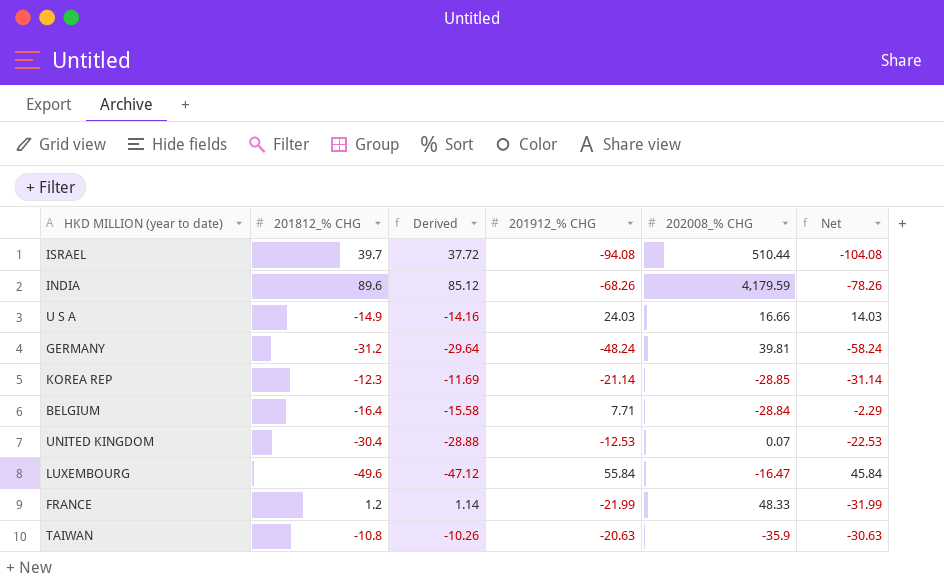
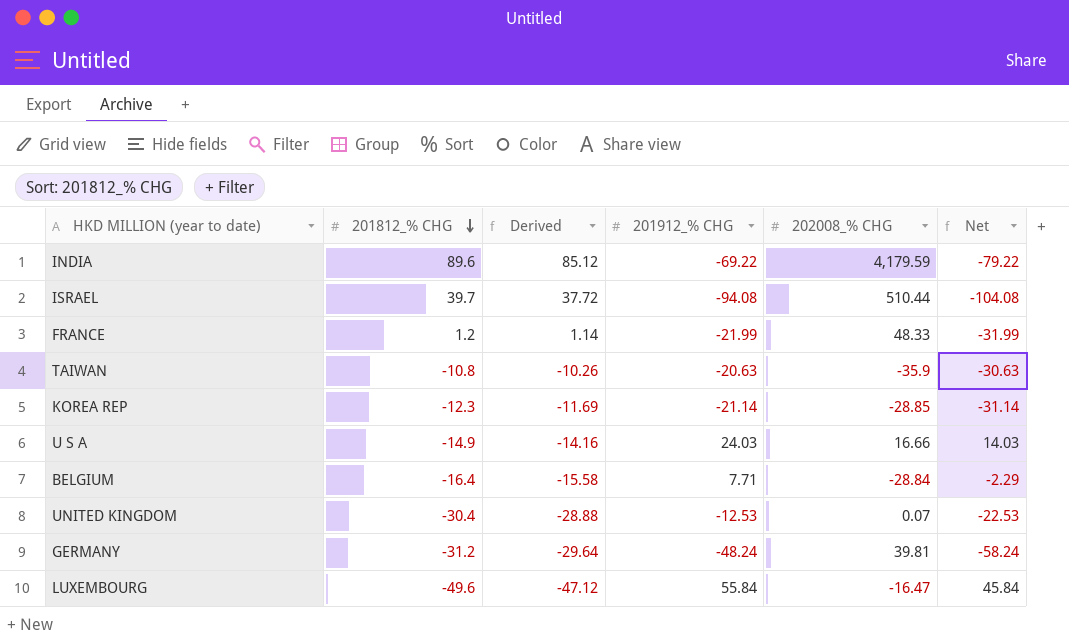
row order: none -> 201812_% CHG descending
INDIA | 201912_% CHG: -68.26 -> -69.22
INDIA | Net: -78.26 -> -79.22

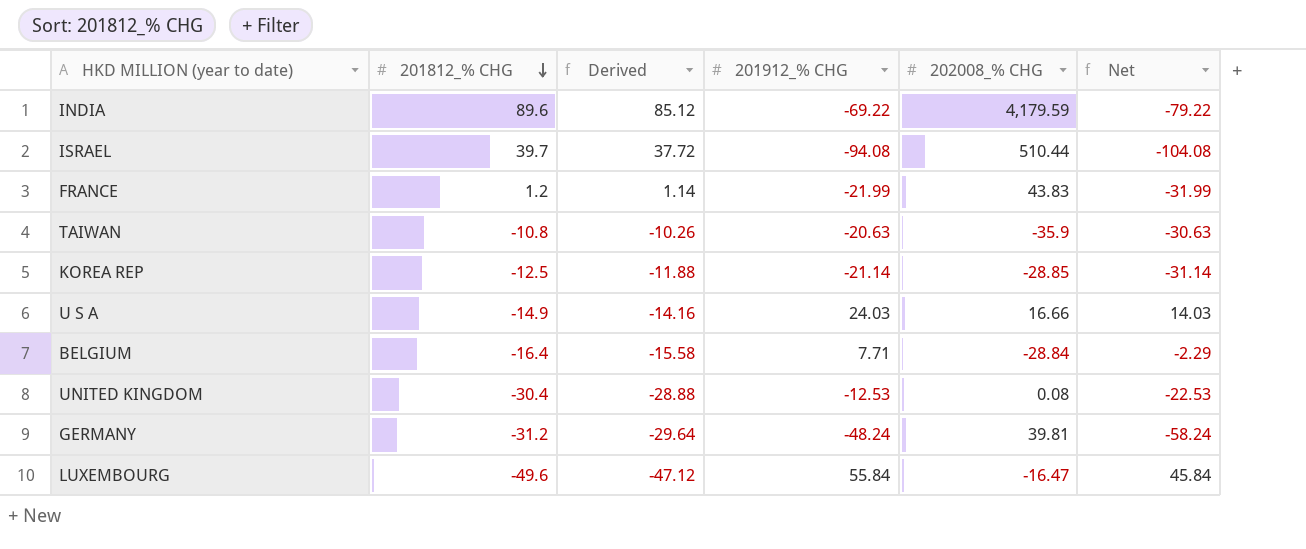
FRANCE | 202008_% CHG: 48.33 -> 43.83
KOREA REP | 201812_% CHG: -12.3 -> -12.5
KOREA REP | Derived: -11.69 -> -11.88
UNITED KINGDOM | 202008_% CHG: 0.07 -> 0.08

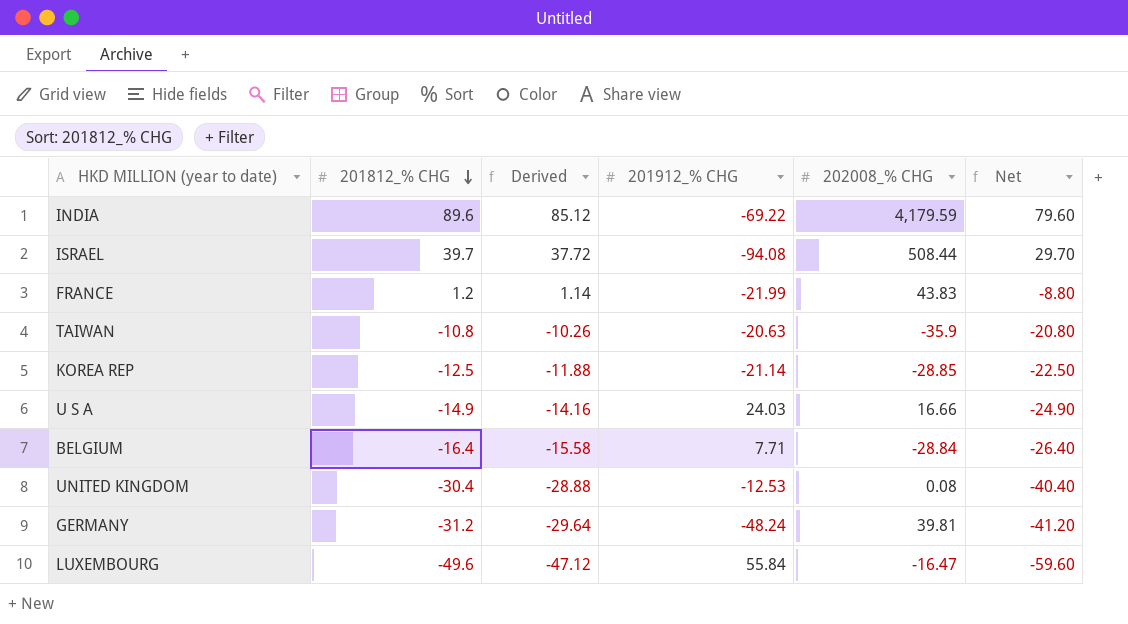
column Net | formula: [201912_% CHG] - 10 -> [201812_% CHG] - 10
ISRAEL | 202008_% CHG: 510.44 -> 508.44

